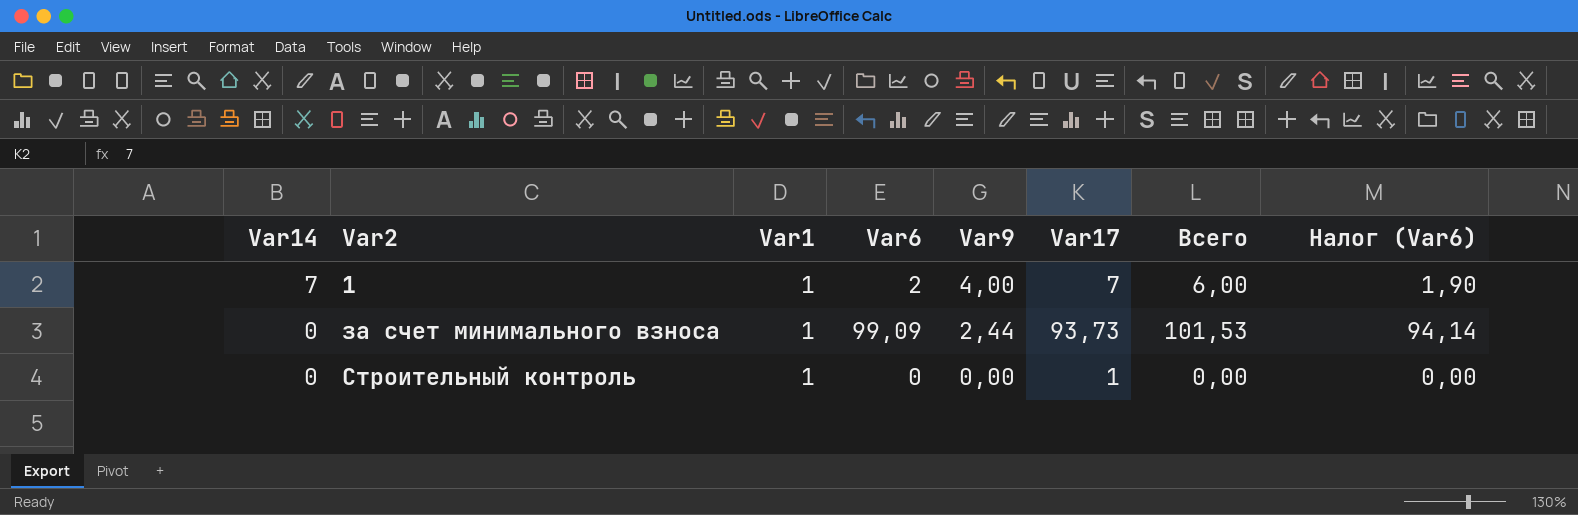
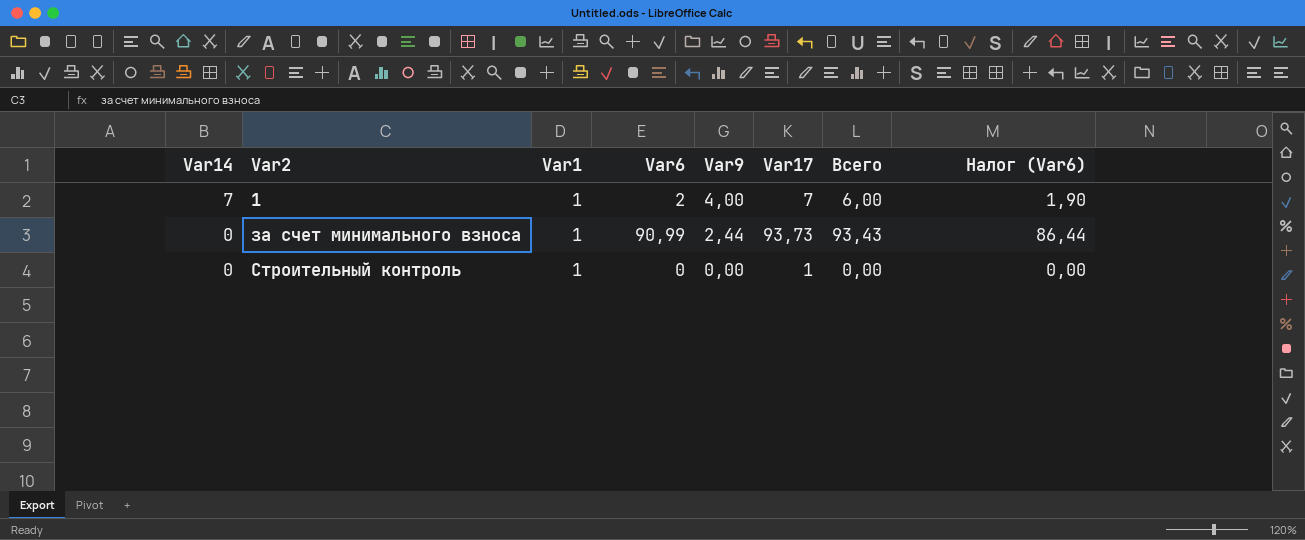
за счет минимального взноса | Var6: 99,09 -> 90,99
за счет минимального взноса | Всего: 101,53 -> 93,43
за счет минимального взноса | Налог (Var6): 94,14 -> 86,44

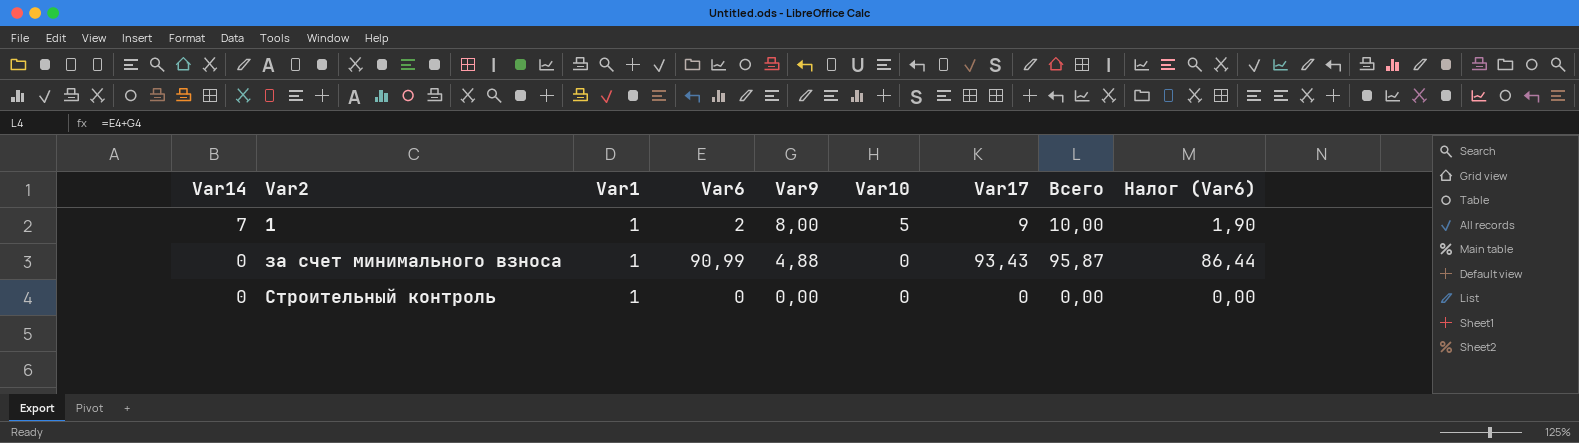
column Var10 | position: none -> 6
1 | Var9: 4,00 -> 8,00
1 | Var17: 7 -> 9
1 | Всего: 6,00 -> 10,00
за счет минимального взноса | Var9: 2,44 -> 4,88
за счет минимального взноса | Var17: 93,73 -> 93,43
за счет минимального взноса | Всего: 93,43 -> 95,87
Строительный контроль | Var17: 1 -> 0

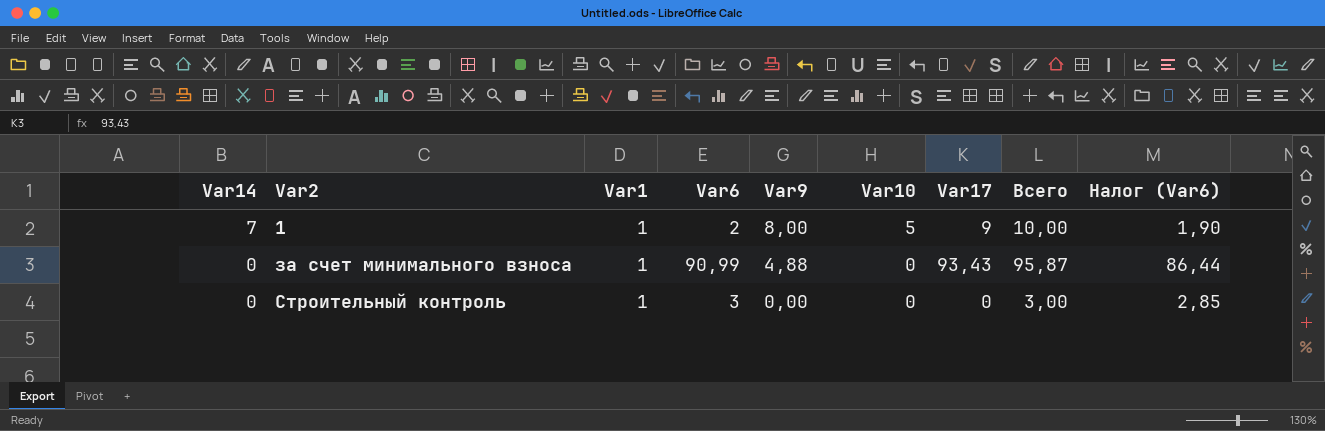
Строительный контроль | Var6: 0 -> 3
Строительный контроль | Всего: 0,00 -> 3,00
Строительный контроль | Налог (Var6): 0,00 -> 2,85

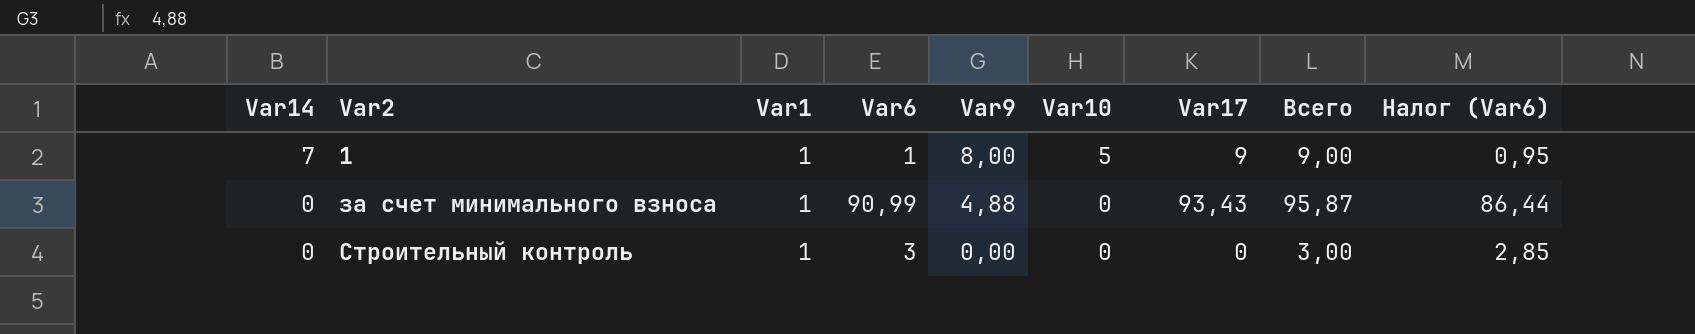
1 | Var6: 2 -> 1
1 | Всего: 10,00 -> 9,00
1 | Налог (Var6): 1,90 -> 0,95

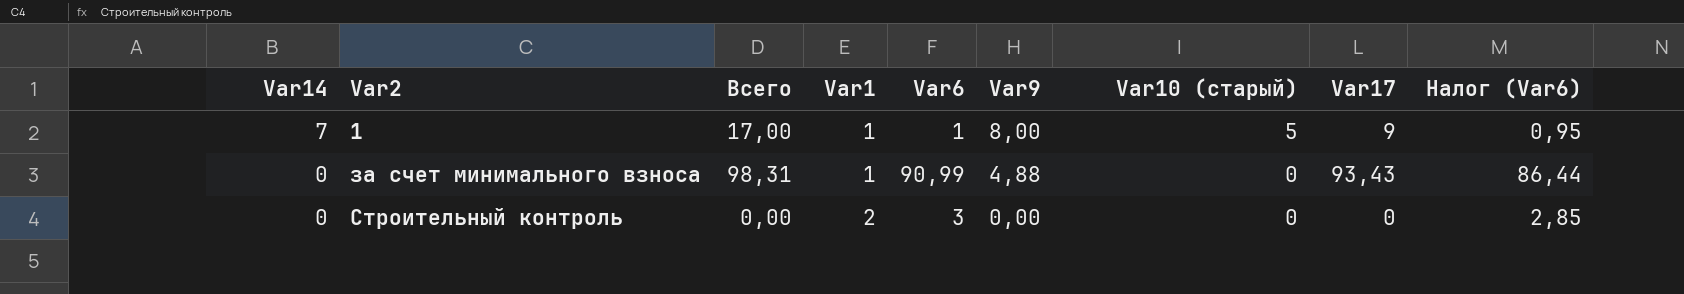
column Всего | formula: [Var6] + [Var9] -> [Var9] + [Var17]
column Всего | position: 8 -> 3
column name: Var10 -> Var10 (старый)
Строительный контроль | Var1: 1 -> 2

